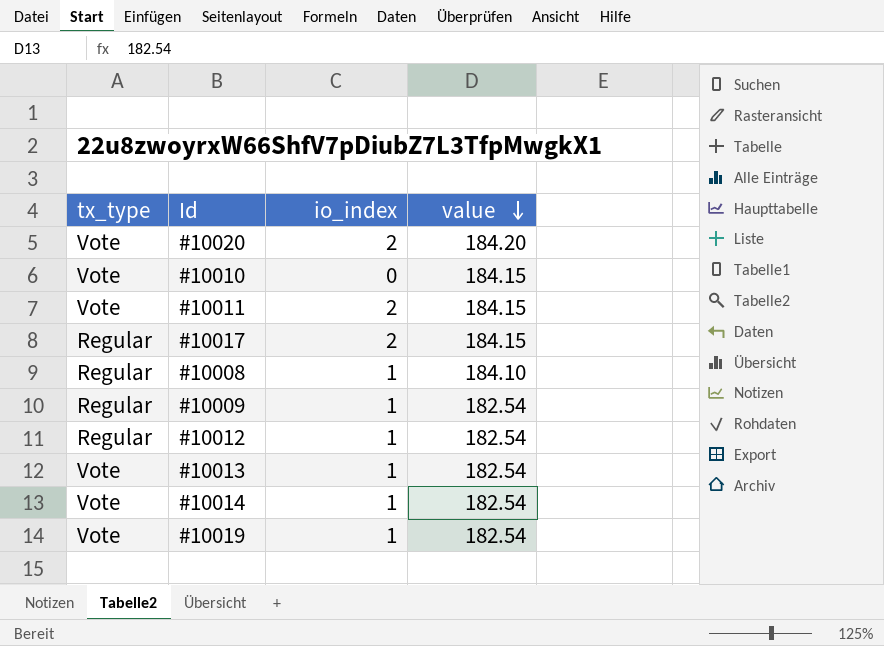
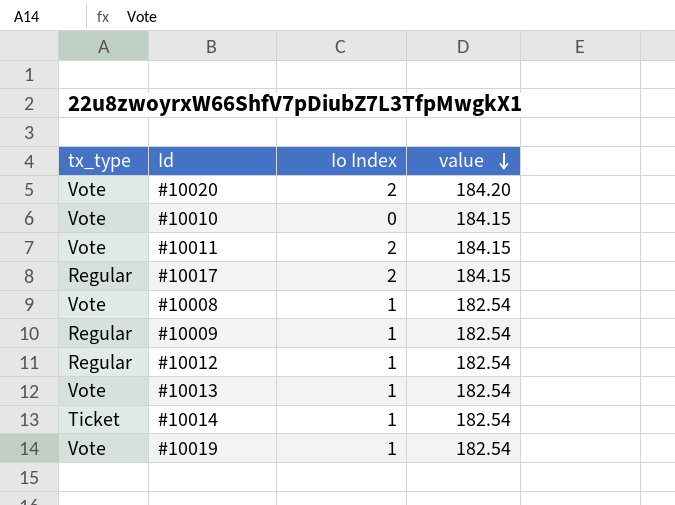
column name: io_index -> Io Index
#10008 | tx_type: Regular -> Vote
#10008 | value: 184.10 -> 182.54
#10014 | tx_type: Vote -> Ticket

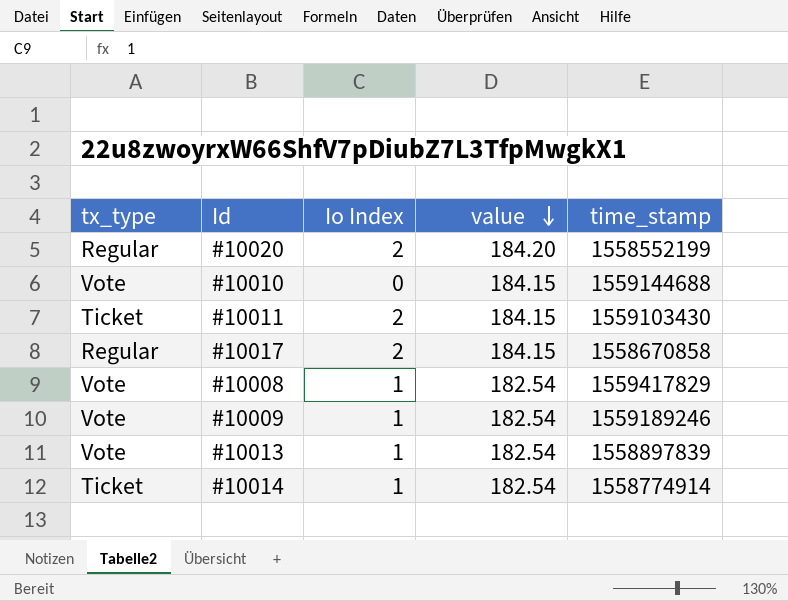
column time_stamp | position: none -> 5
row #10012: Regular | 1 | 182.54 -> none
row #10019: Vote | 1 | 182.54 -> none
#10020 | tx_type: Vote -> Regular
#10011 | tx_type: Vote -> Ticket
#10009 | tx_type: Regular -> Vote

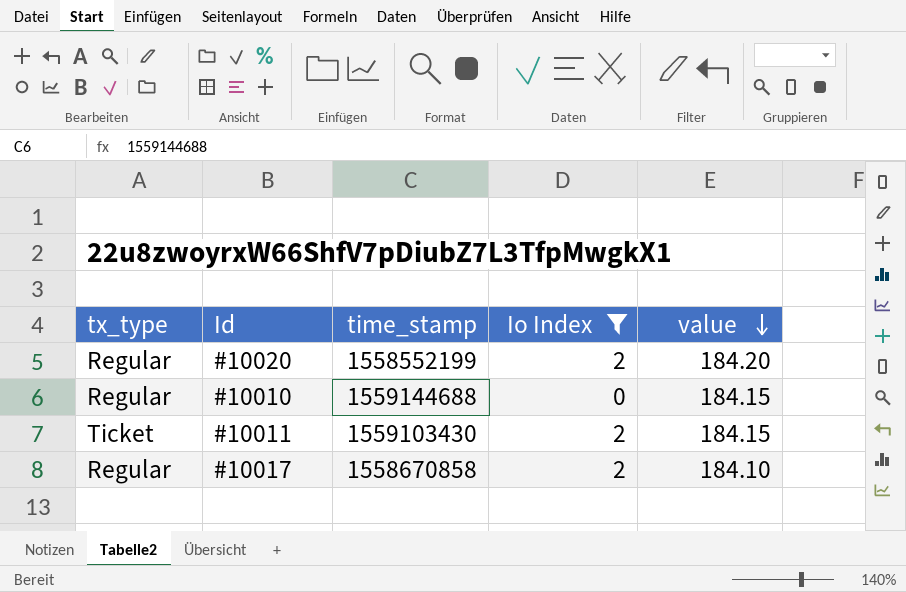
filter: none -> Io Index != 1
column time_stamp | position: 5 -> 3
#10010 | tx_type: Vote -> Regular
#10017 | value: 184.15 -> 184.10

